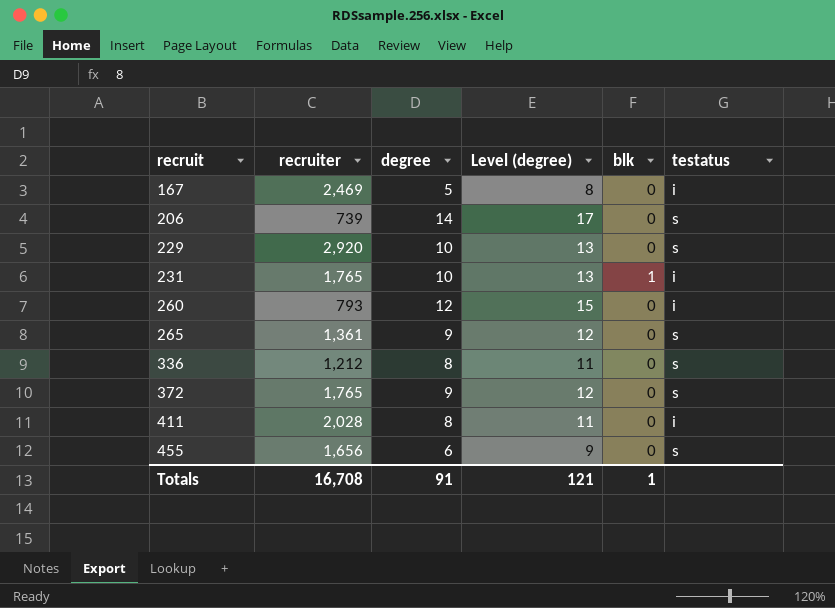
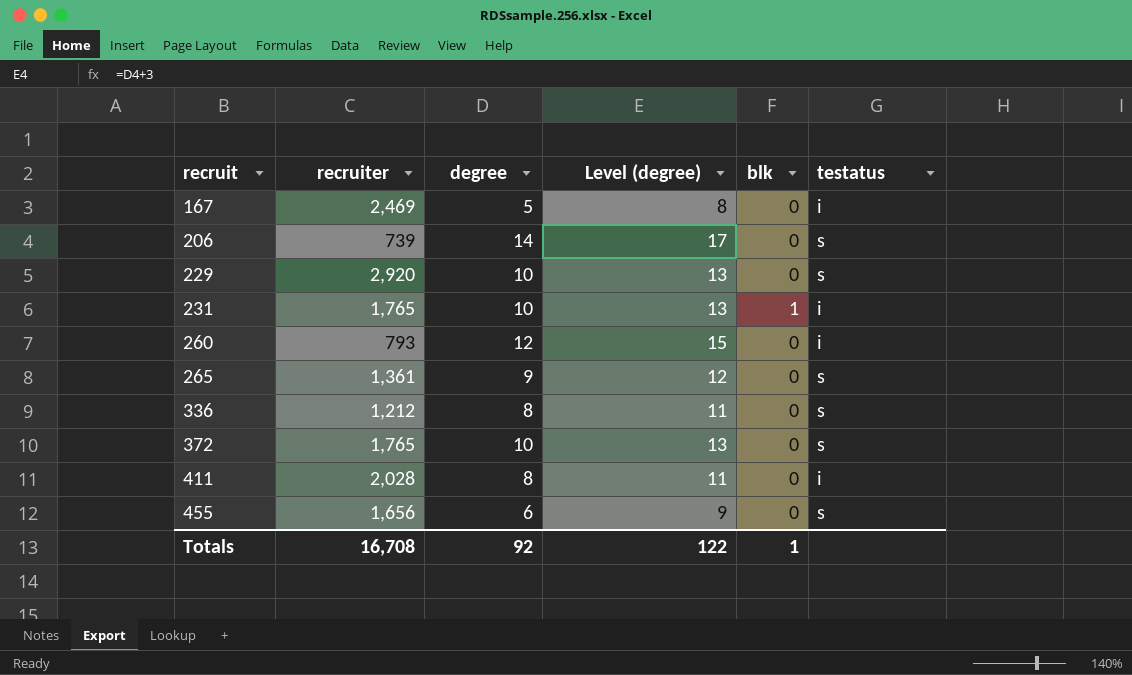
372 | degree: 9 -> 10
372 | Level (degree): 12 -> 13
Totals | degree: 91 -> 92
Totals | Level (degree): 121 -> 122

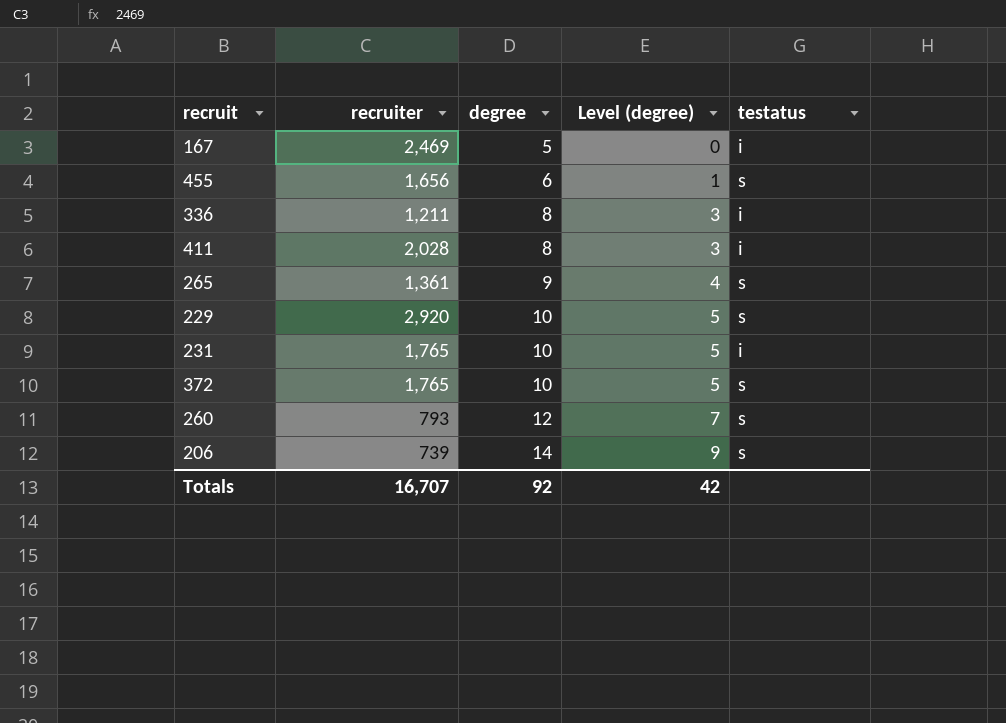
row order: recruit ascending -> degree ascending
column blk | position: 5 -> none
column Level (degree) | formula: [degree] + 3 -> [degree] - 5
336 | recruiter: 1,212 -> 1,211
336 | testatus: s -> i
260 | testatus: i -> s
Totals | recruiter: 16,708 -> 16,707
Totals | Level (degree): 122 -> 42

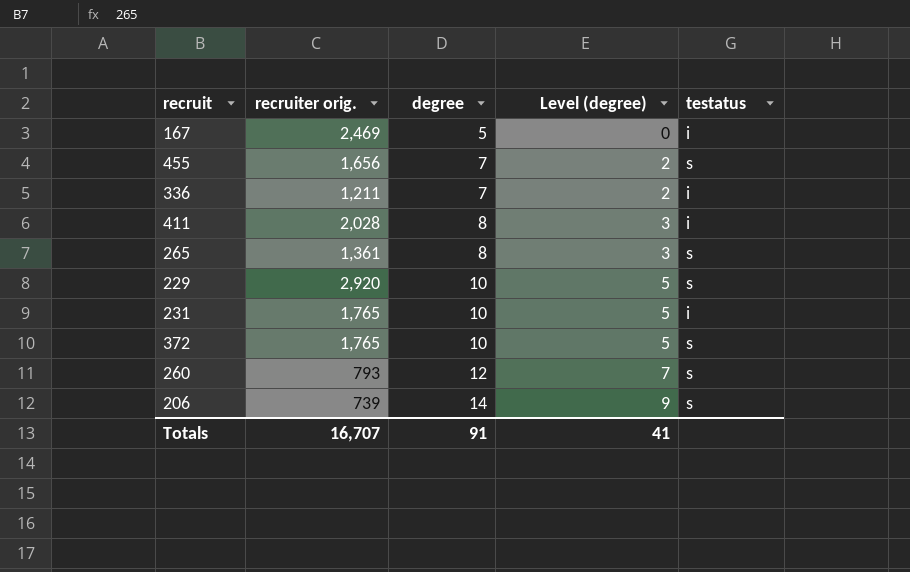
column name: recruiter -> recruiter orig.
455 | degree: 6 -> 7
455 | Level (degree): 1 -> 2
336 | degree: 8 -> 7
336 | Level (degree): 3 -> 2
265 | degree: 9 -> 8
265 | Level (degree): 4 -> 3
Totals | degree: 92 -> 91
Totals | Level (degree): 42 -> 41

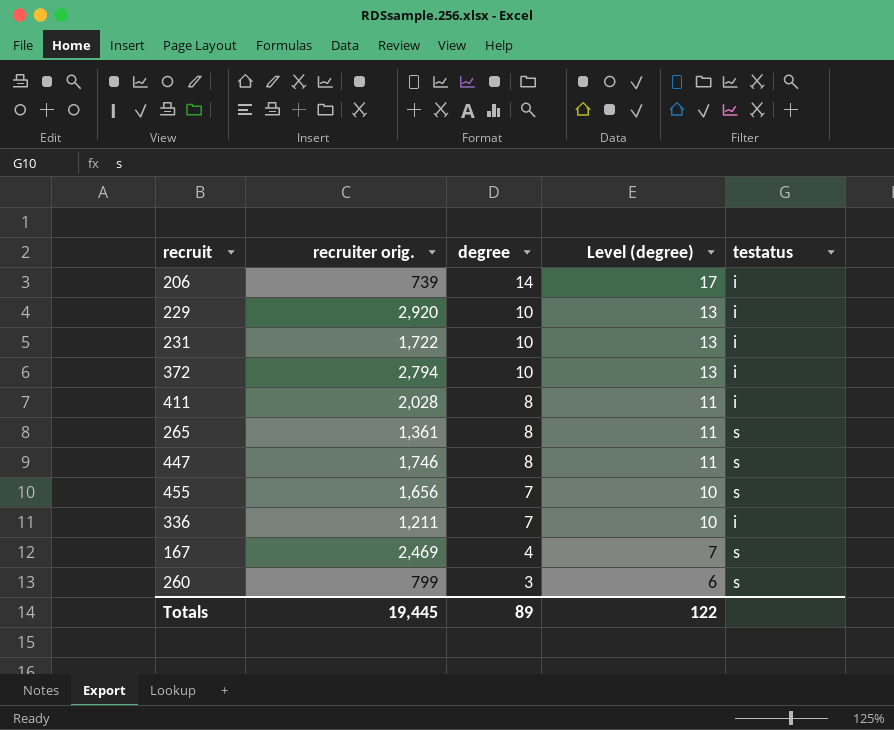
row order: degree ascending -> degree descending
column Level (degree) | formula: [degree] - 5 -> [degree] + 3
206 | testatus: s -> i
229 | testatus: s -> i
231 | recruiter orig.: 1,765 -> 1,722
372 | recruiter orig.: 1,765 -> 2,794
372 | testatus: s -> i
row 447: none -> 1,746 | 8 | 11 | s
167 | degree: 5 -> 4
167 | testatus: i -> s
260 | recruiter orig.: 793 -> 799
260 | degree: 12 -> 3
Totals | recruiter orig.: 16,707 -> 19,445
Totals | degree: 91 -> 89
Totals | Level (degree): 41 -> 122

